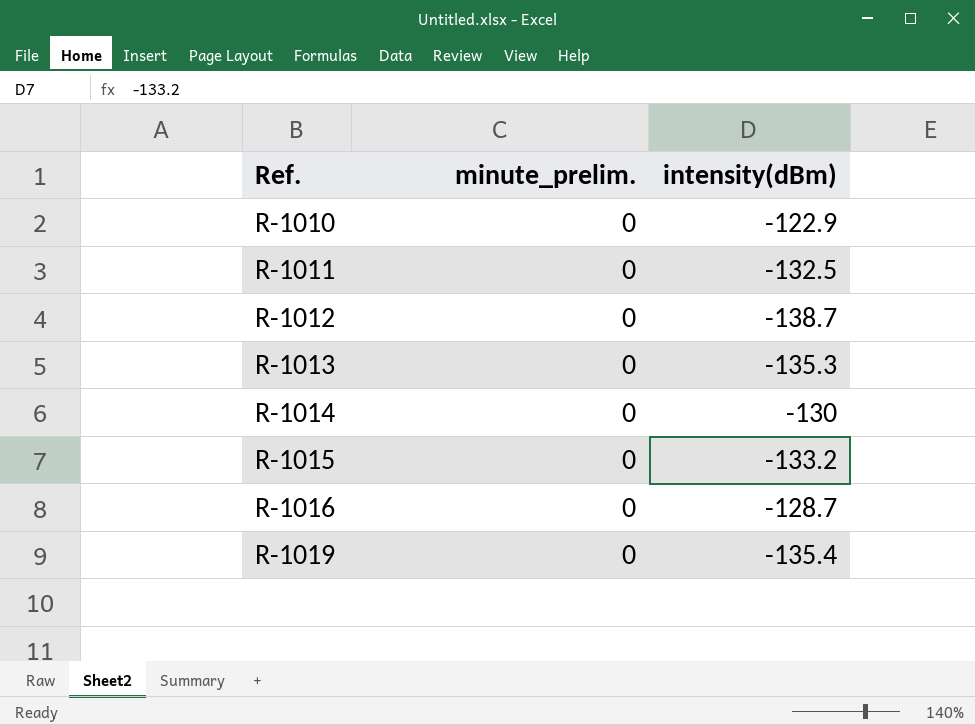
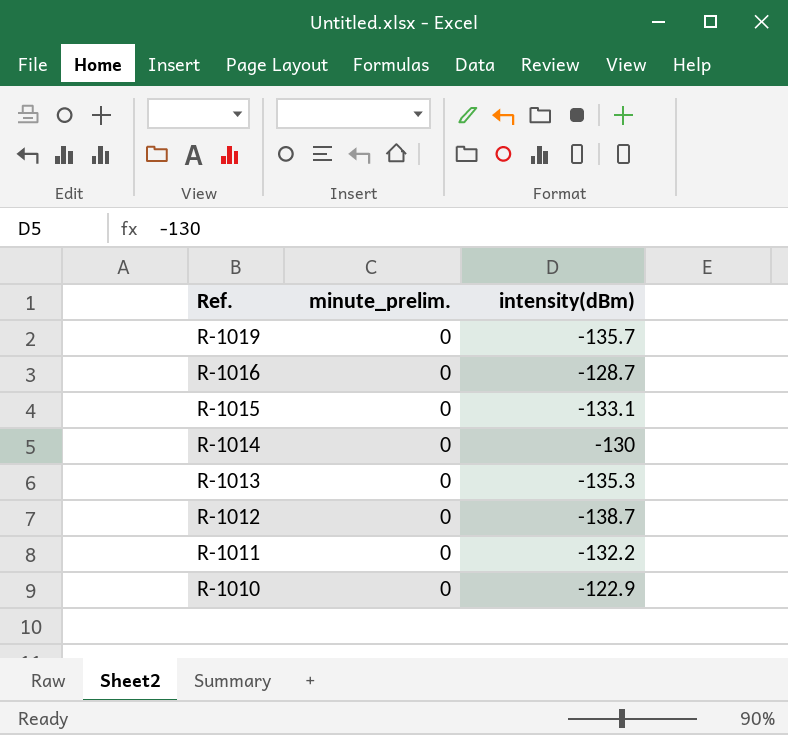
row order: Ref. ascending -> Ref. descending
R-1019 | intensity(dBm): -135.4 -> -135.7
R-1015 | intensity(dBm): -133.2 -> -133.1
R-1011 | intensity(dBm): -132.5 -> -132.2

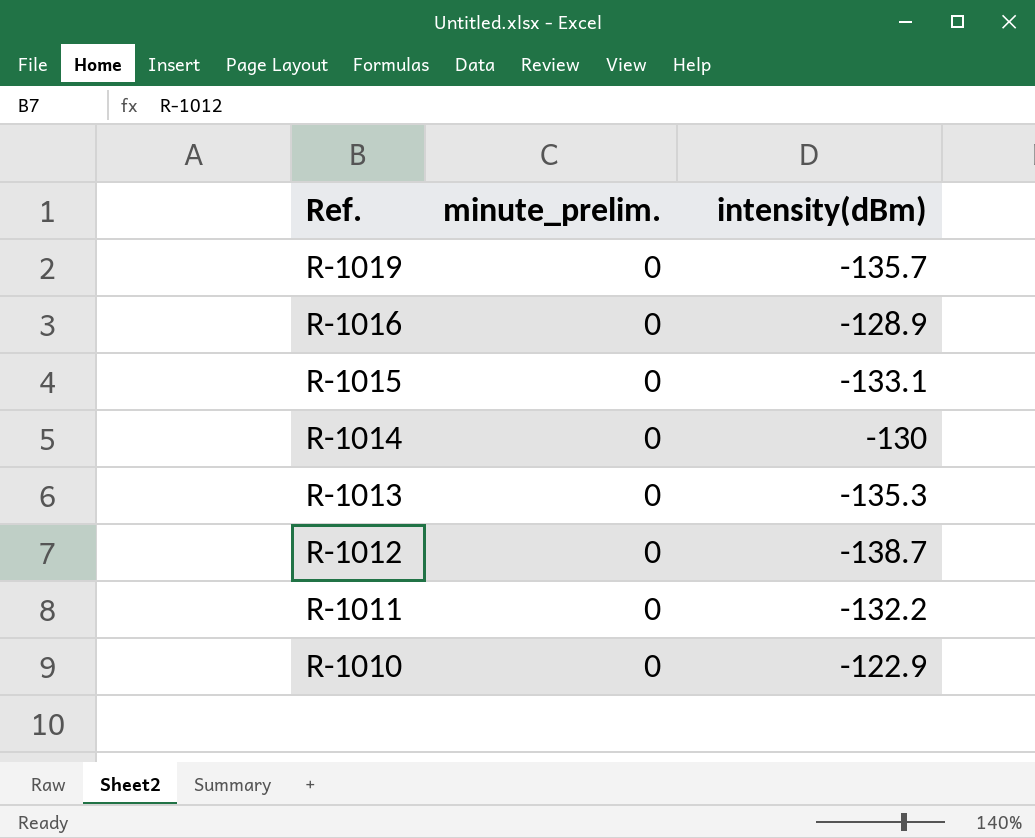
R-1016 | intensity(dBm): -128.7 -> -128.9

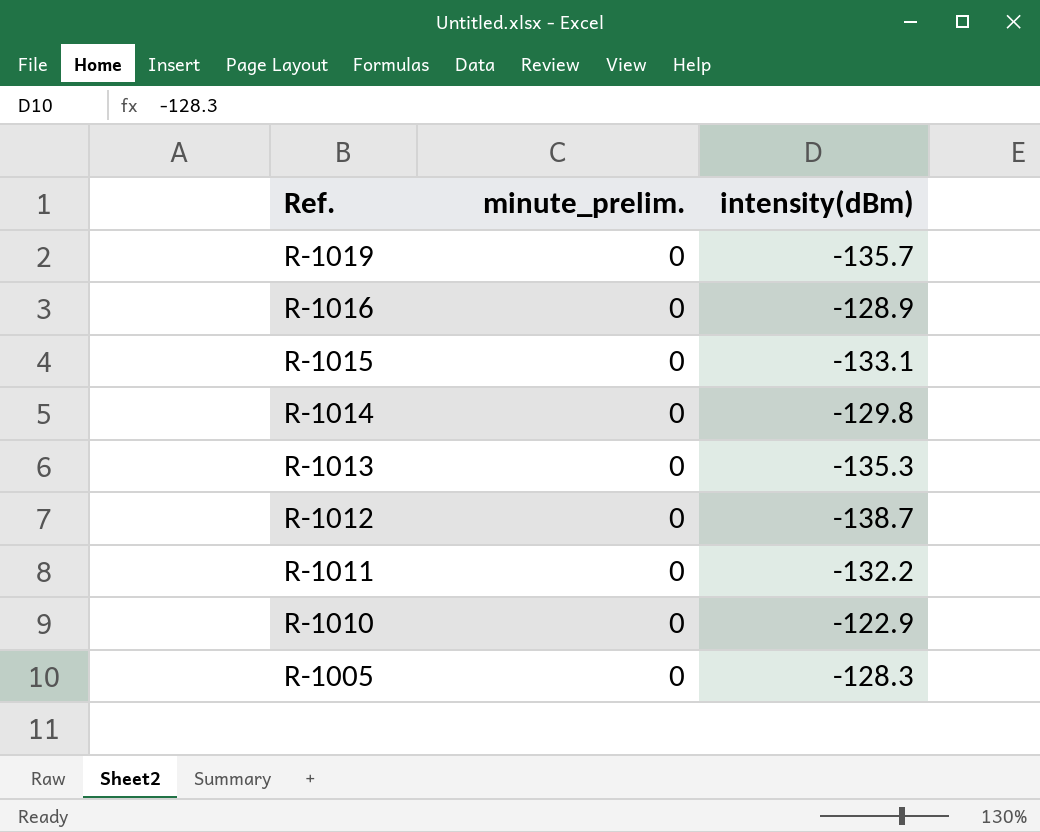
R-1014 | intensity(dBm): -130 -> -129.8
row R-1005: none -> 0 | -128.3

